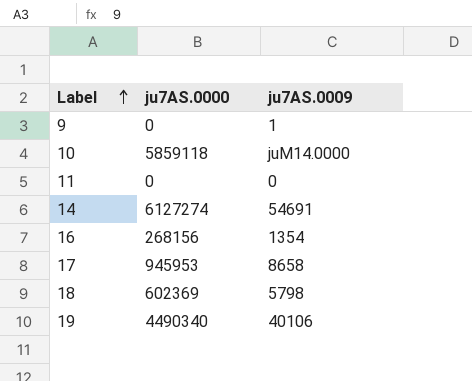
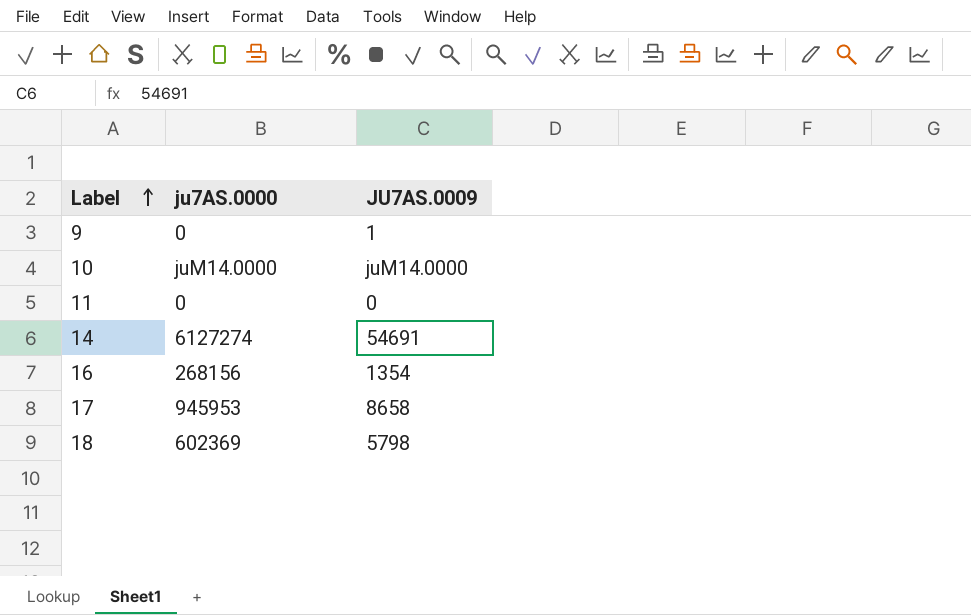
column name: ju7AS.0009 -> JU7AS.0009
row 19: 4490340 | 40106 -> none
10 | ju7AS.0000: 5859118 -> juM14.0000

